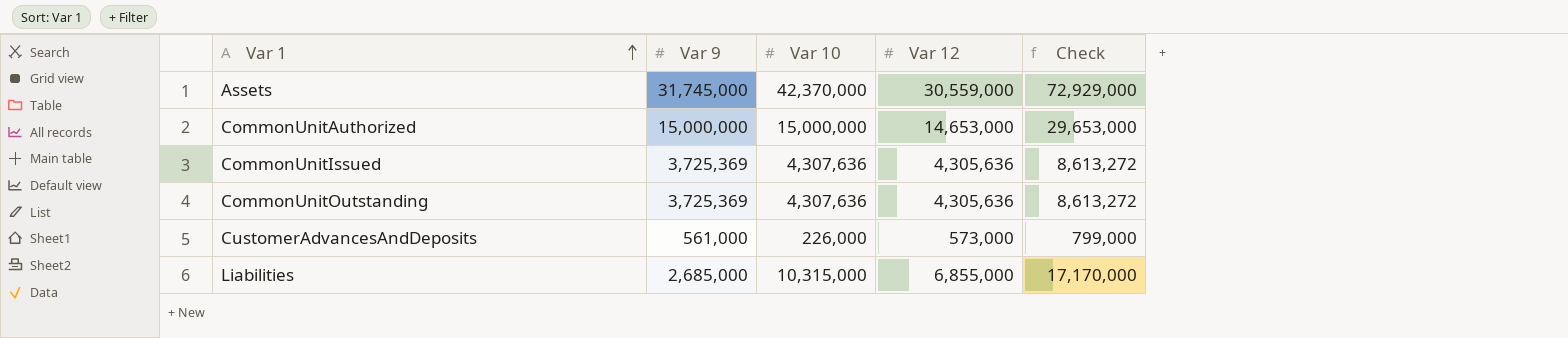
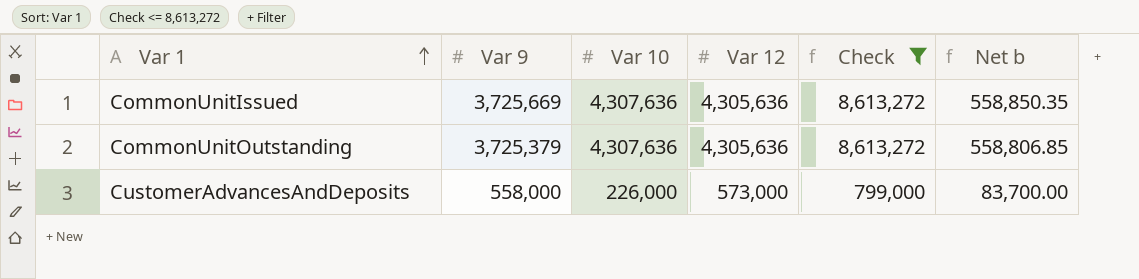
filter: none -> Check <= 8,613,272
column Net b | formula: none -> [Var 9] * 0.15
CommonUnitIssued | Var 9: 3,725,369 -> 3,725,669
CommonUnitOutstanding | Var 9: 3,725,369 -> 3,725,379
CustomerAdvancesAndDeposits | Var 9: 561,000 -> 558,000

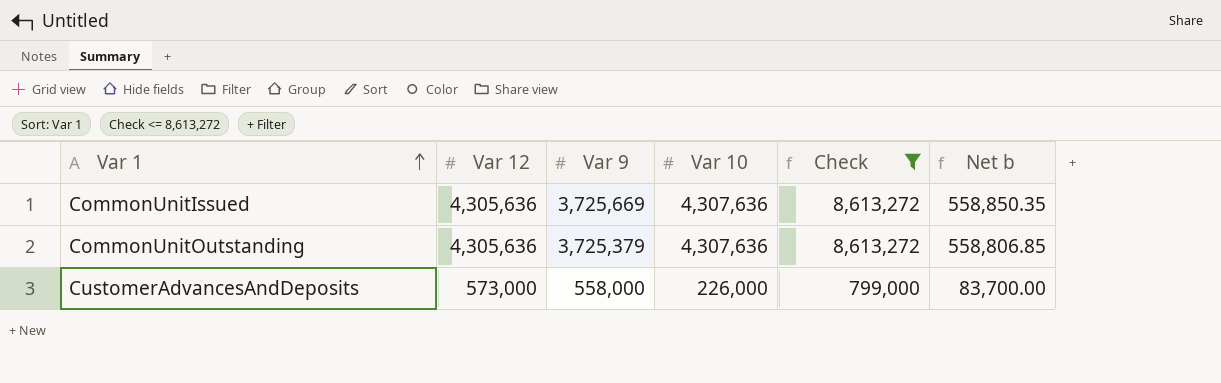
column Var 12 | position: 4 -> 2

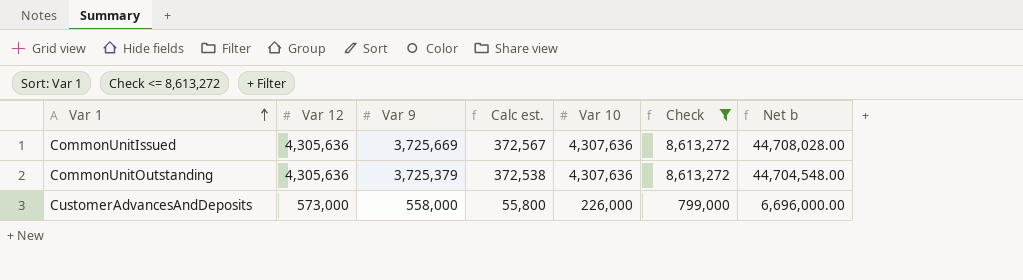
column Calc est. | formula: none -> [Var 9] * 0.1
column Net b | formula: [Var 9] * 0.15 -> [Var 9] * 12

